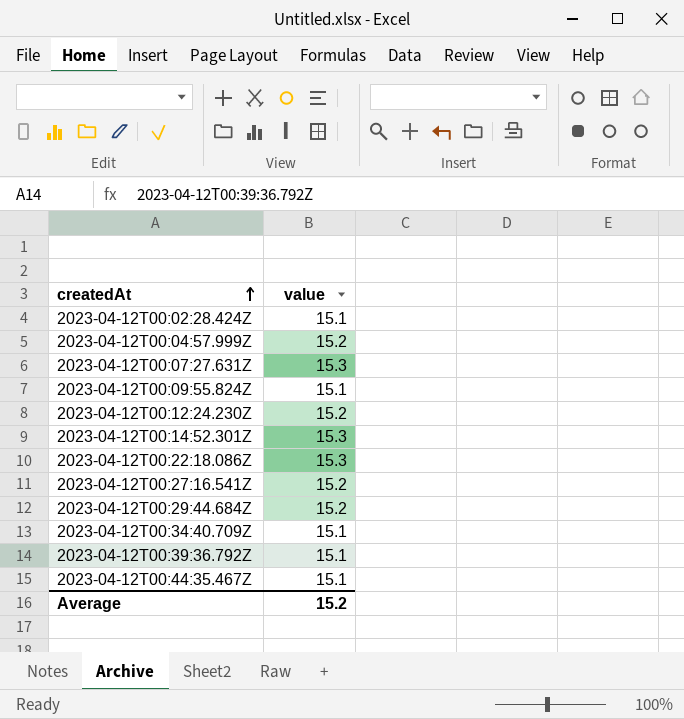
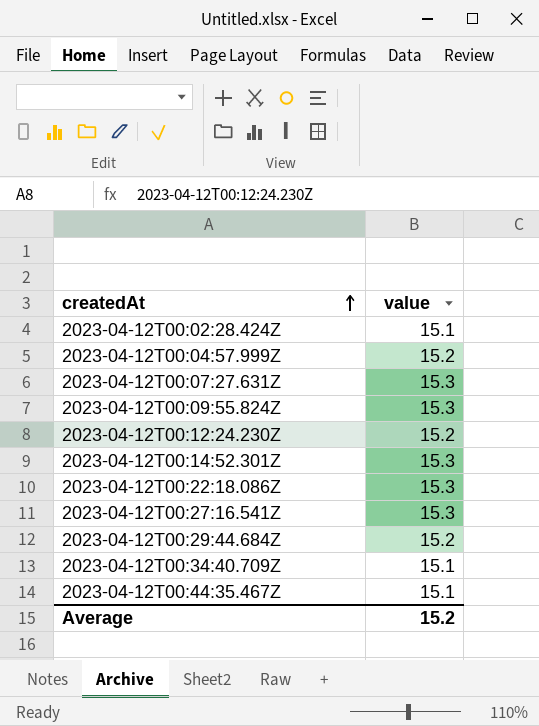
row 2023-04-12T00:39:36.792Z: 15.1 -> none
2023-04-12T00:09:55.824Z | value: 15.1 -> 15.3
2023-04-12T00:27:16.541Z | value: 15.2 -> 15.3

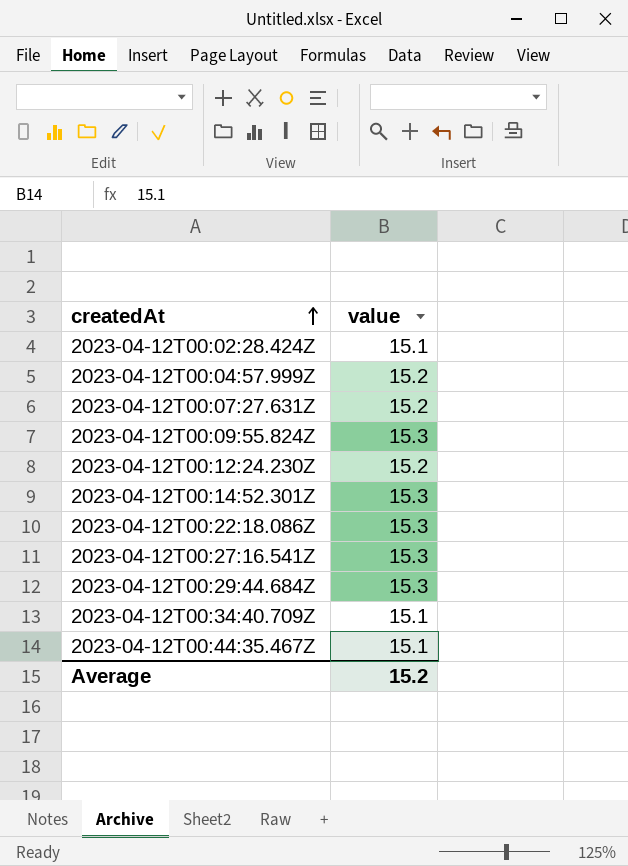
2023-04-12T00:07:27.631Z | value: 15.3 -> 15.2
2023-04-12T00:29:44.684Z | value: 15.2 -> 15.3

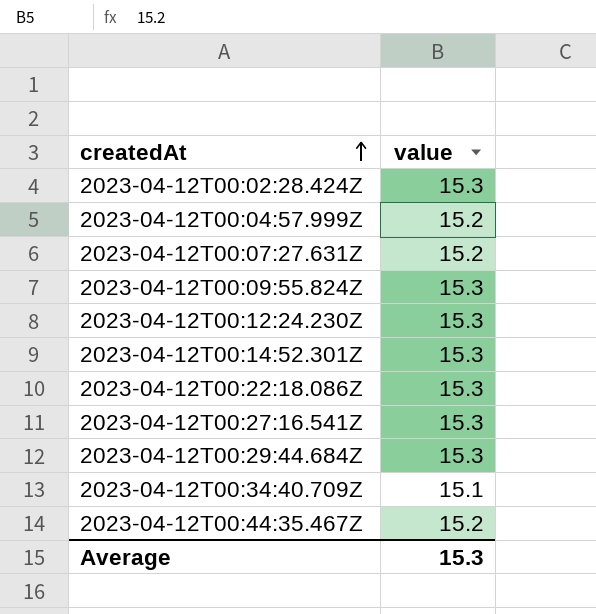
2023-04-12T00:02:28.424Z | value: 15.1 -> 15.3
2023-04-12T00:12:24.230Z | value: 15.2 -> 15.3
2023-04-12T00:44:35.467Z | value: 15.1 -> 15.2
Average | value: 15.2 -> 15.3

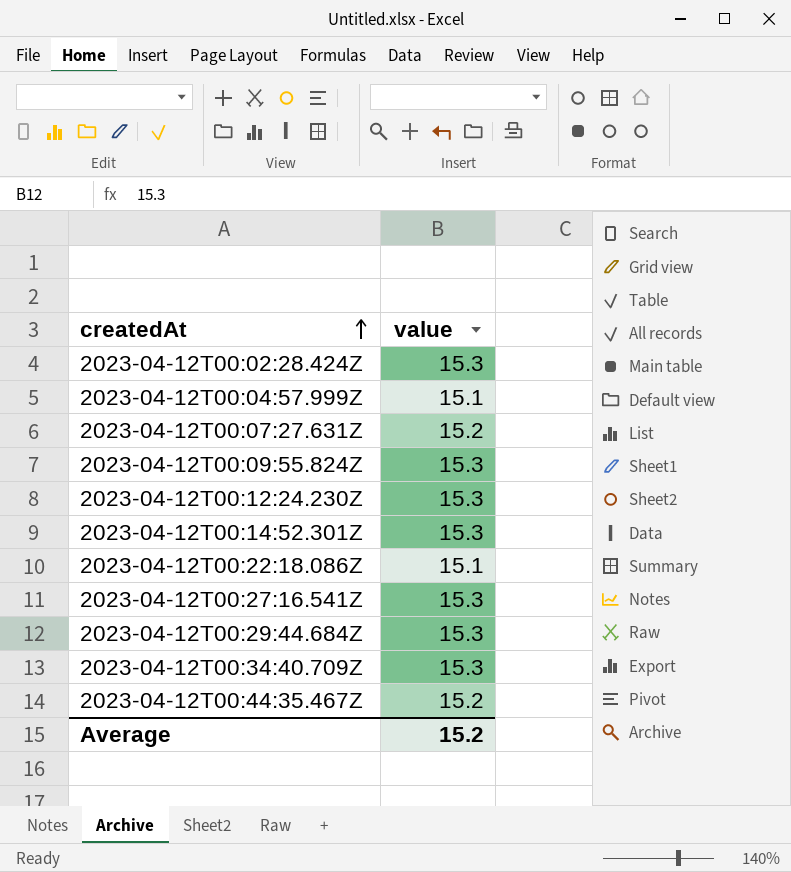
2023-04-12T00:04:57.999Z | value: 15.2 -> 15.1
2023-04-12T00:22:18.086Z | value: 15.3 -> 15.1
2023-04-12T00:34:40.709Z | value: 15.1 -> 15.3
Average | value: 15.3 -> 15.2

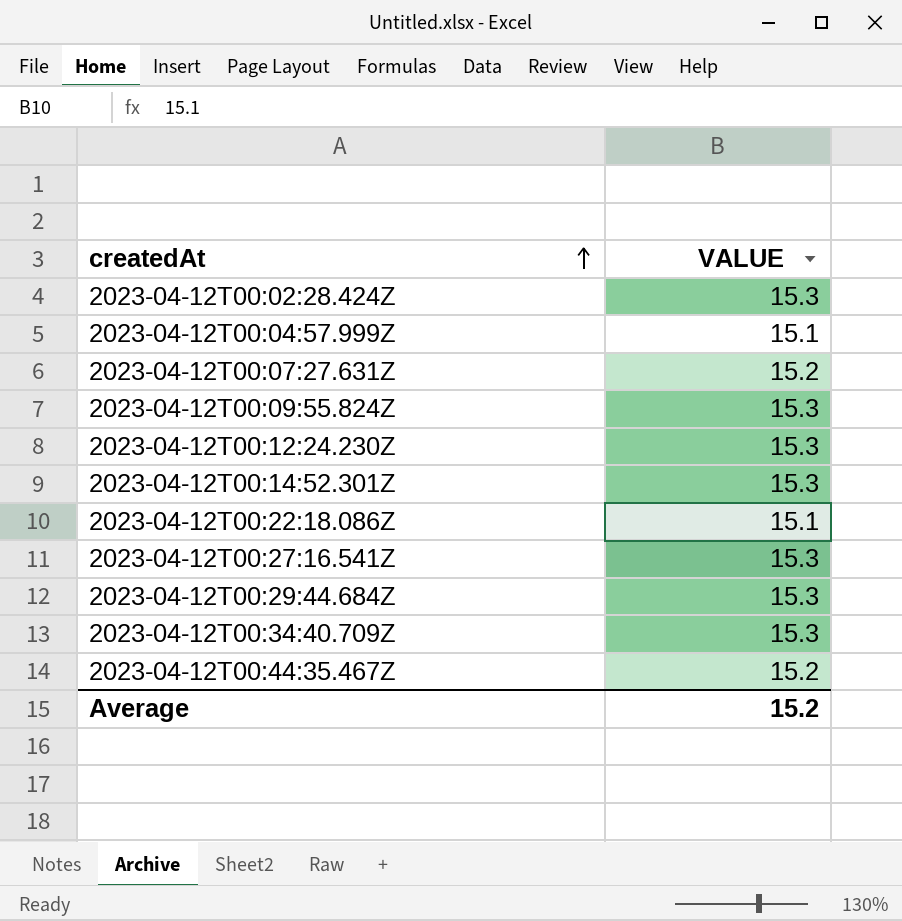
column name: value -> VALUE

